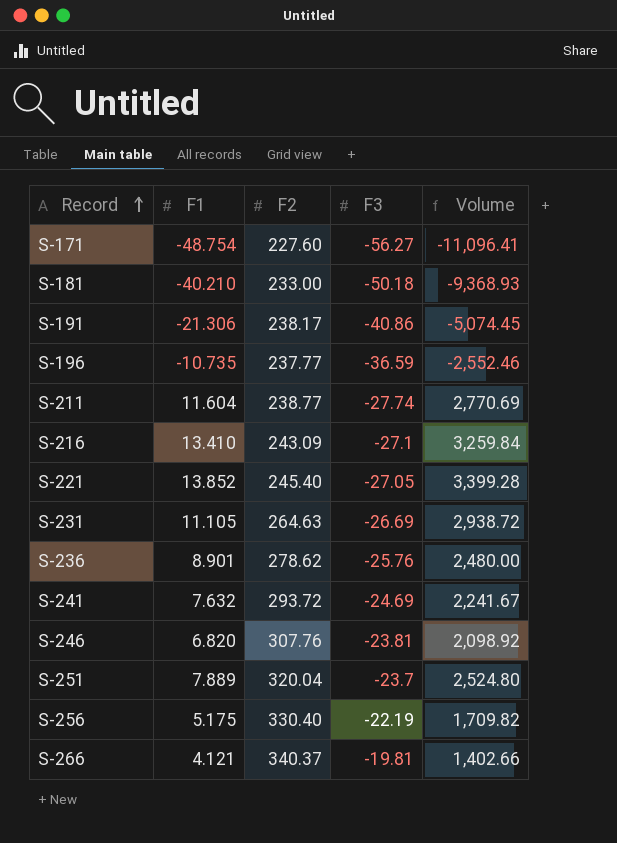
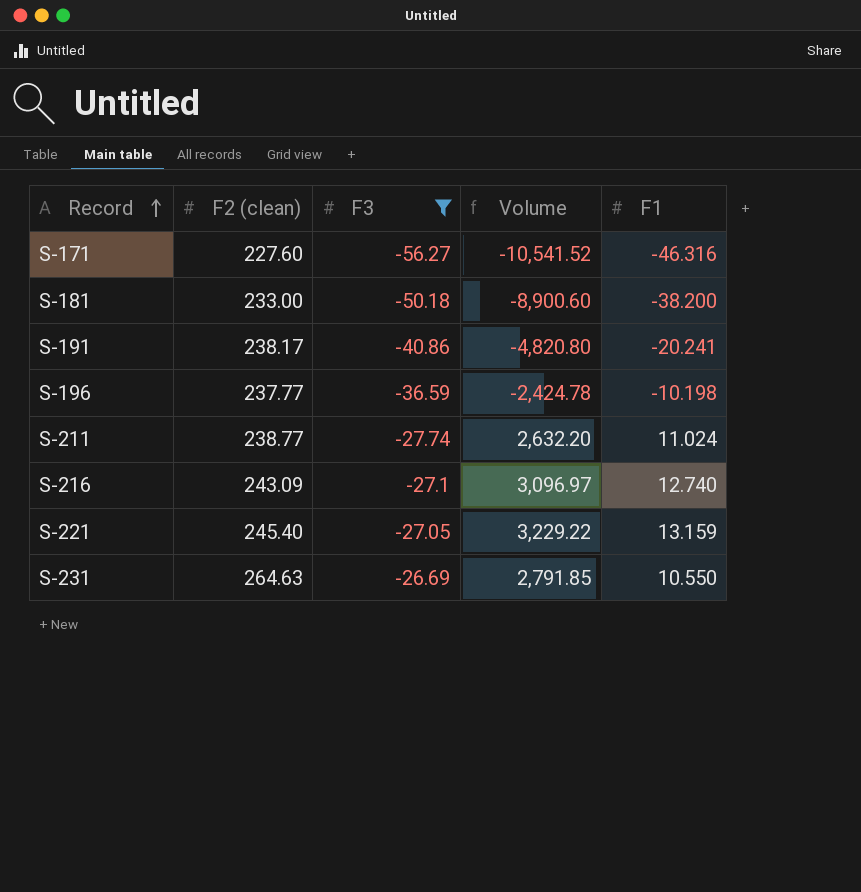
filter: none -> F3 <= -26.69
column name: F2 -> F2 (clean)
column F1 | position: 2 -> 5
S-171 | Volume: -11,096.41 -> -10,541.52
S-171 | F1: -48.754 -> -46.316
S-181 | Volume: -9,368.93 -> -8,900.60
S-181 | F1: -40.210 -> -38.200
S-191 | Volume: -5,074.45 -> -4,820.80
S-191 | F1: -21.306 -> -20.241
S-196 | Volume: -2,552.46 -> -2,424.78
S-196 | F1: -10.735 -> -10.198
S-211 | Volume: 2,770.69 -> 2,632.20
S-211 | F1: 11.604 -> 11.024
S-216 | Volume: 3,259.84 -> 3,096.97
S-216 | F1: 13.410 -> 12.740
S-221 | Volume: 3,399.28 -> 3,229.22
S-221 | F1: 13.852 -> 13.159
S-231 | Volume: 2,938.72 -> 2,791.85
S-231 | F1: 11.105 -> 10.550

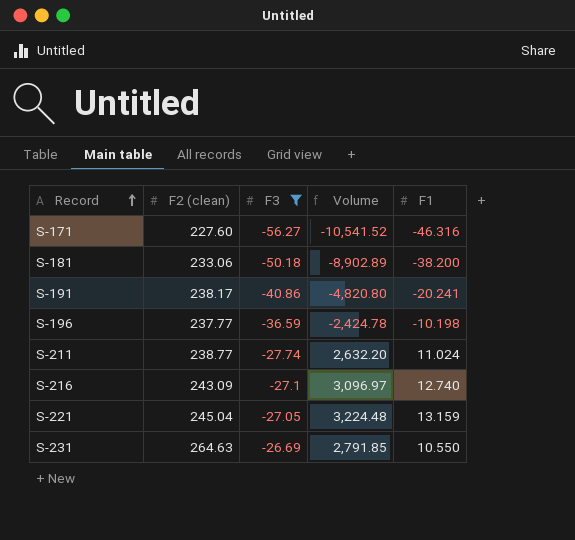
S-181 | F2 (clean): 233.00 -> 233.06
S-181 | Volume: -8,900.60 -> -8,902.89
S-221 | F2 (clean): 245.40 -> 245.04
S-221 | Volume: 3,229.22 -> 3,224.48

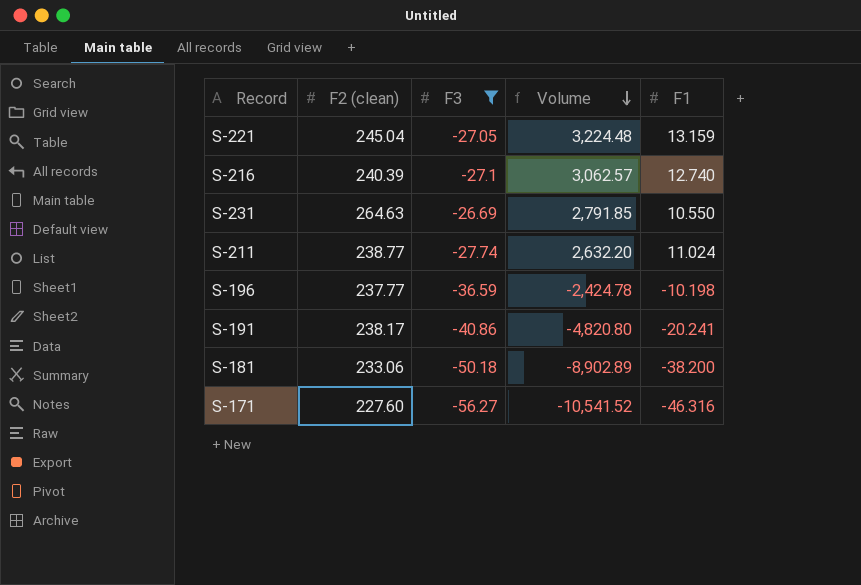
row order: Record ascending -> Volume descending
S-216 | F2 (clean): 243.09 -> 240.39
S-216 | Volume: 3,096.97 -> 3,062.57

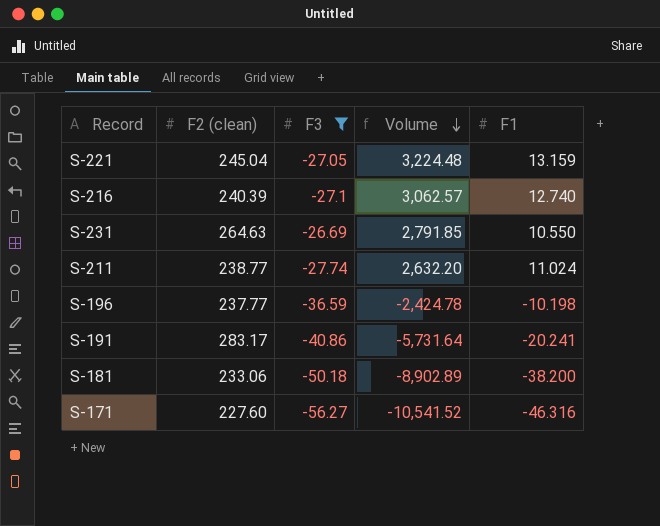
S-191 | F2 (clean): 238.17 -> 283.17
S-191 | Volume: -4,820.80 -> -5,731.64

